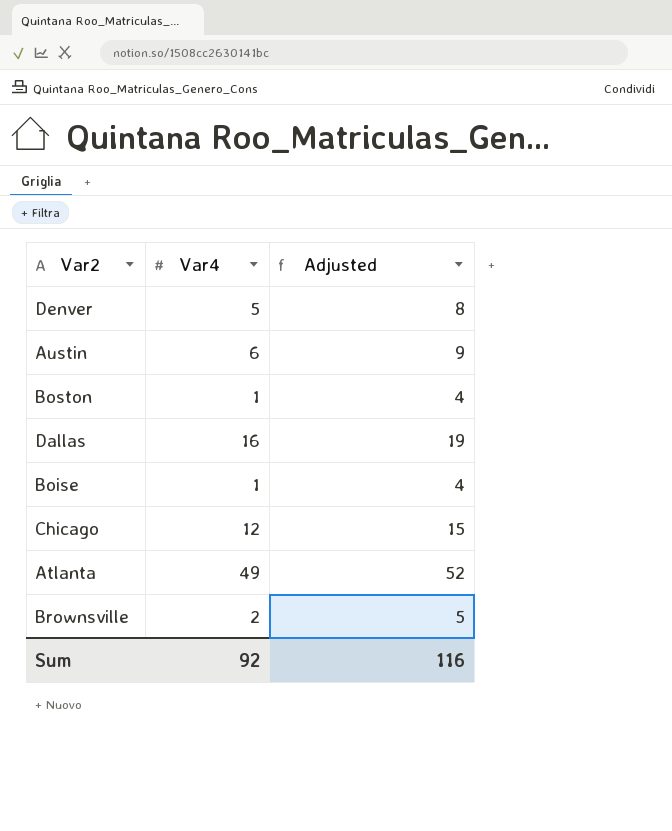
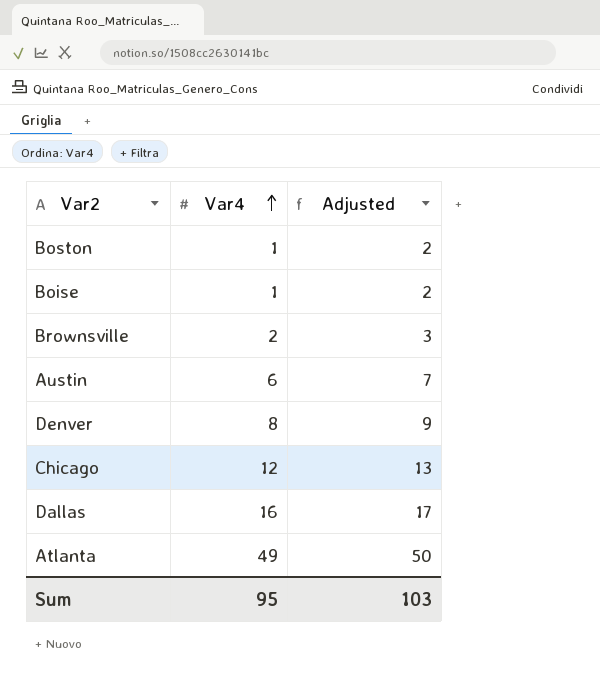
row order: none -> Var4 ascending
column Adjusted | formula: [Var4] + 3 -> [Var4] + 1
Denver | Var4: 5 -> 8
Sum | Var4: 92 -> 95
Sum | Adjusted: 116 -> 103

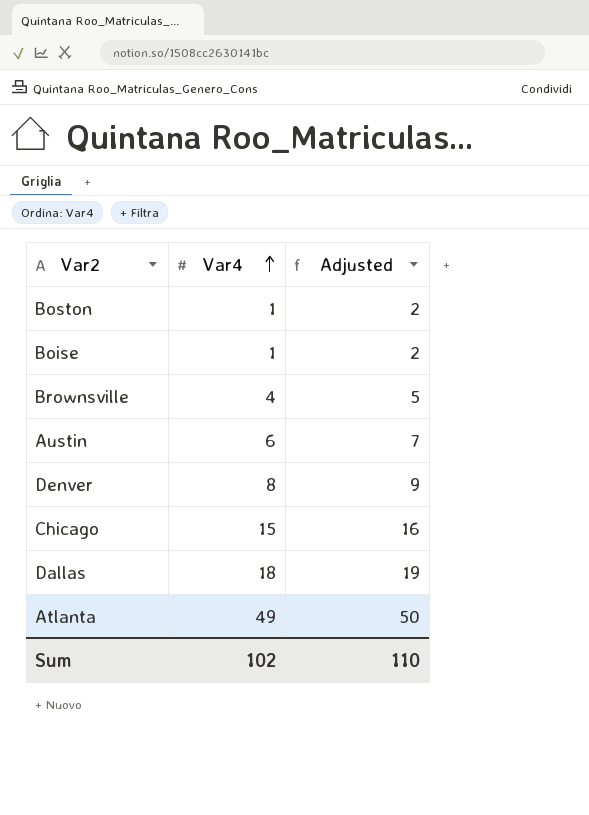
Brownsville | Var4: 2 -> 4
Brownsville | Adjusted: 3 -> 5
Chicago | Var4: 12 -> 15
Chicago | Adjusted: 13 -> 16
Dallas | Var4: 16 -> 18
Dallas | Adjusted: 17 -> 19
Sum | Var4: 95 -> 102
Sum | Adjusted: 103 -> 110

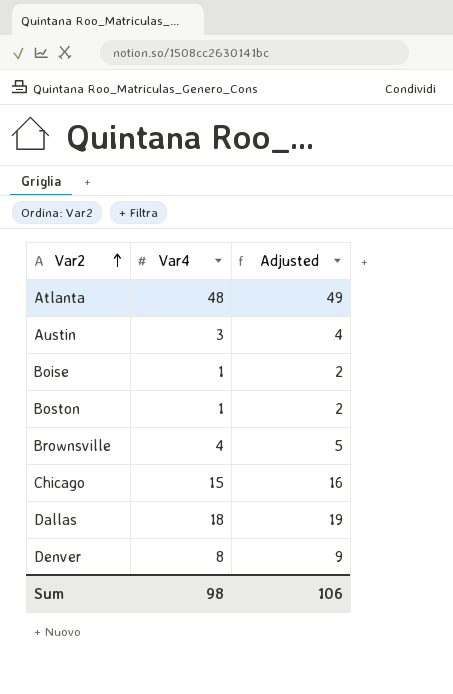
row order: Var4 ascending -> Var2 ascending
Atlanta | Var4: 49 -> 48
Atlanta | Adjusted: 50 -> 49
Austin | Var4: 6 -> 3
Austin | Adjusted: 7 -> 4
Sum | Var4: 102 -> 98
Sum | Adjusted: 110 -> 106

